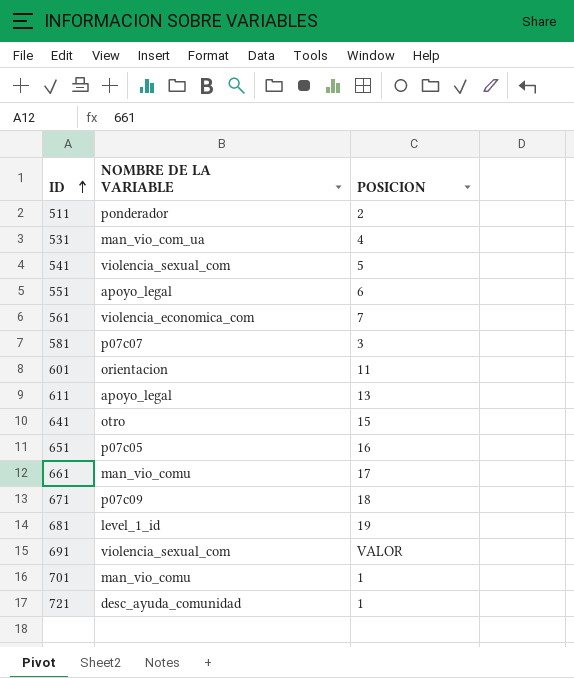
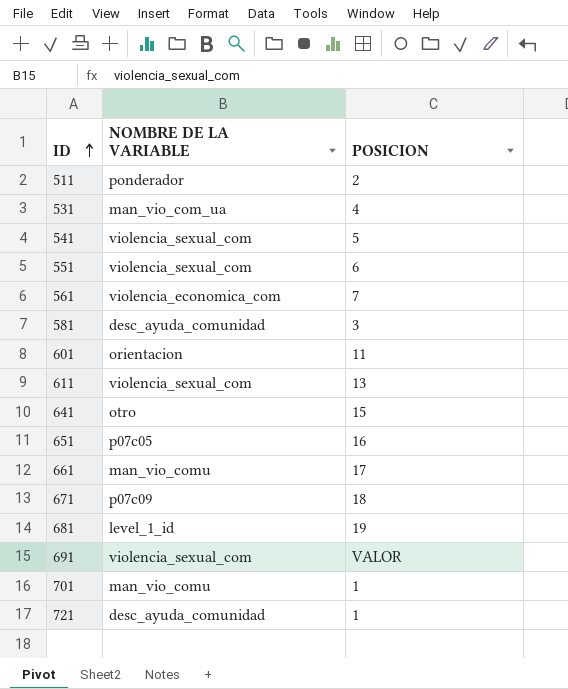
551 | NOMBRE DE LA VARIABLE: apoyo_legal -> violencia_sexual_com
581 | NOMBRE DE LA VARIABLE: p07c07 -> desc_ayuda_comunidad
611 | NOMBRE DE LA VARIABLE: apoyo_legal -> violencia_sexual_com

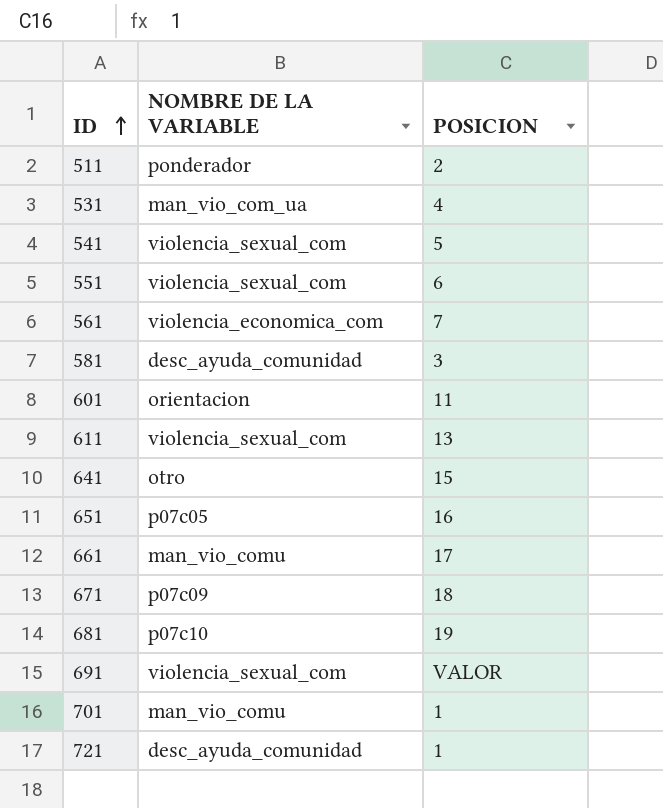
681 | NOMBRE DE LA VARIABLE: level_1_id -> p07c10

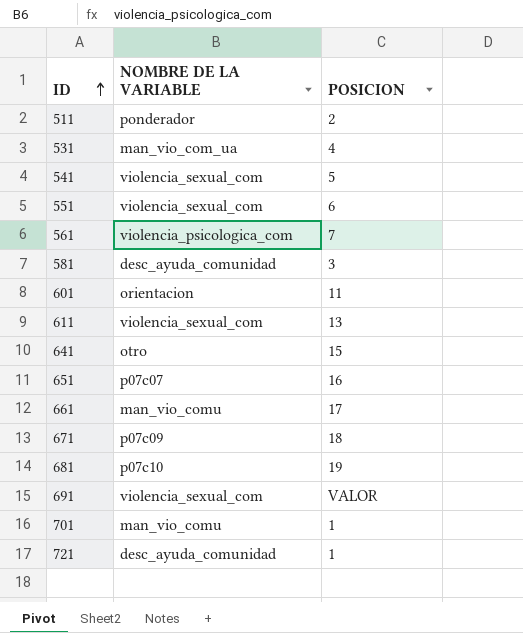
561 | NOMBRE DE LA VARIABLE: violencia_economica_com -> violencia_psicologica_com
651 | NOMBRE DE LA VARIABLE: p07c05 -> p07c07

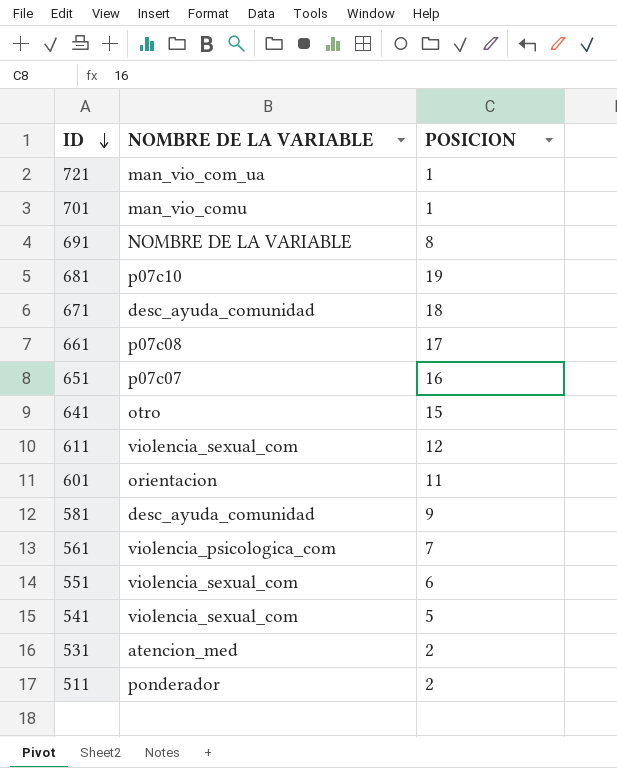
row order: ID ascending -> ID descending
721 | NOMBRE DE LA VARIABLE: desc_ayuda_comunidad -> man_vio_com_ua
691 | NOMBRE DE LA VARIABLE: violencia_sexual_com -> NOMBRE DE LA VARIABLE
691 | POSICION: VALOR -> 8
671 | NOMBRE DE LA VARIABLE: p07c09 -> desc_ayuda_comunidad
661 | NOMBRE DE LA VARIABLE: man_vio_comu -> p07c08
611 | POSICION: 13 -> 12
581 | POSICION: 3 -> 9
531 | NOMBRE DE LA VARIABLE: man_vio_com_ua -> atencion_med
531 | POSICION: 4 -> 2

